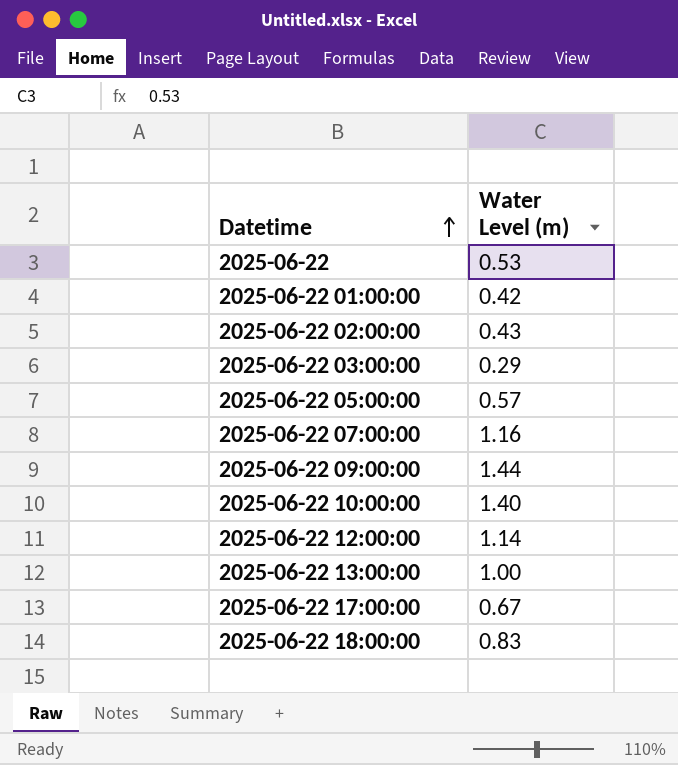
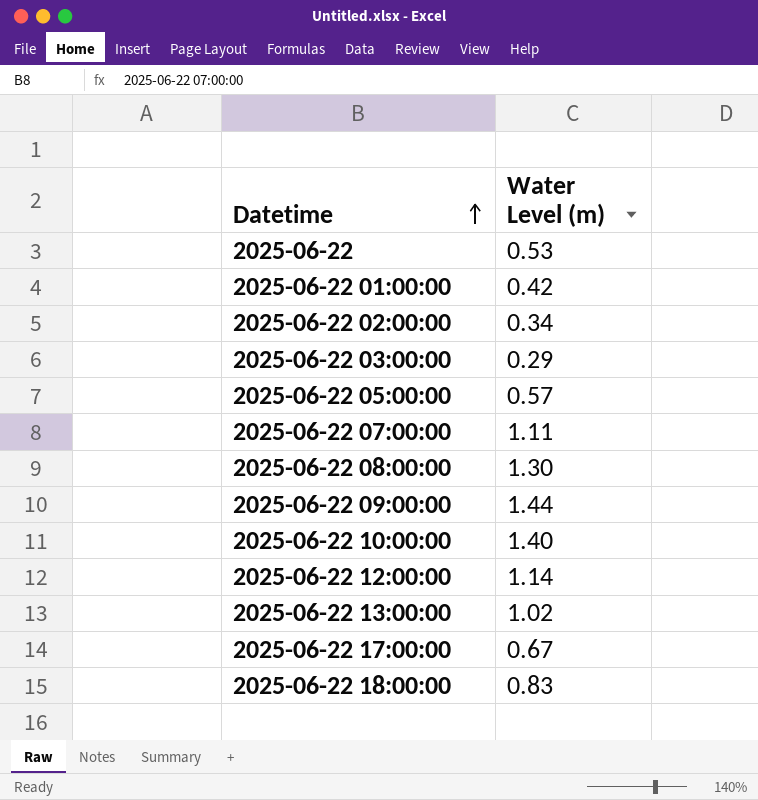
2025-06-22 02:00:00 | Water Level (m): 0.43 -> 0.34
2025-06-22 07:00:00 | Water Level (m): 1.16 -> 1.11
row 2025-06-22 08:00:00: none -> 1.30
2025-06-22 13:00:00 | Water Level (m): 1.00 -> 1.02

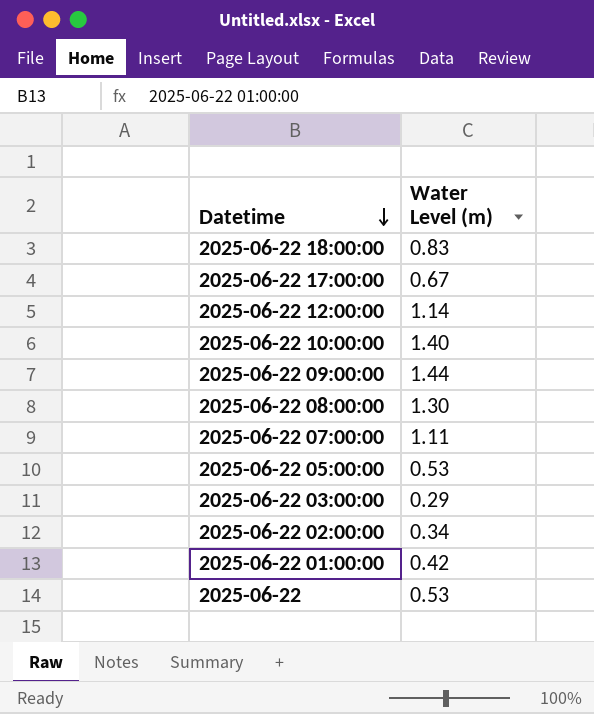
row order: Datetime ascending -> Datetime descending
row 2025-06-22 13:00:00: 1.02 -> none
2025-06-22 05:00:00 | Water Level (m): 0.57 -> 0.53

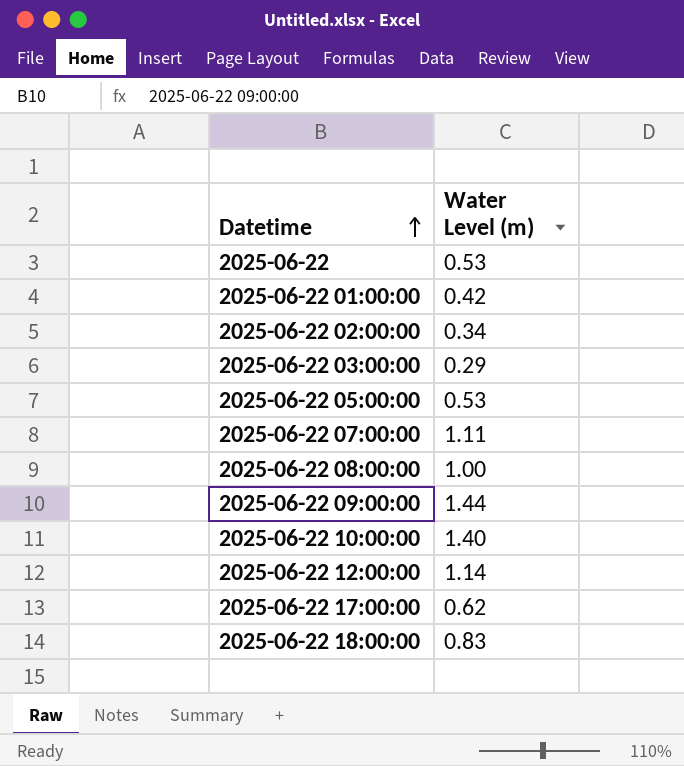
row order: Datetime descending -> Datetime ascending
2025-06-22 08:00:00 | Water Level (m): 1.30 -> 1.00
2025-06-22 17:00:00 | Water Level (m): 0.67 -> 0.62

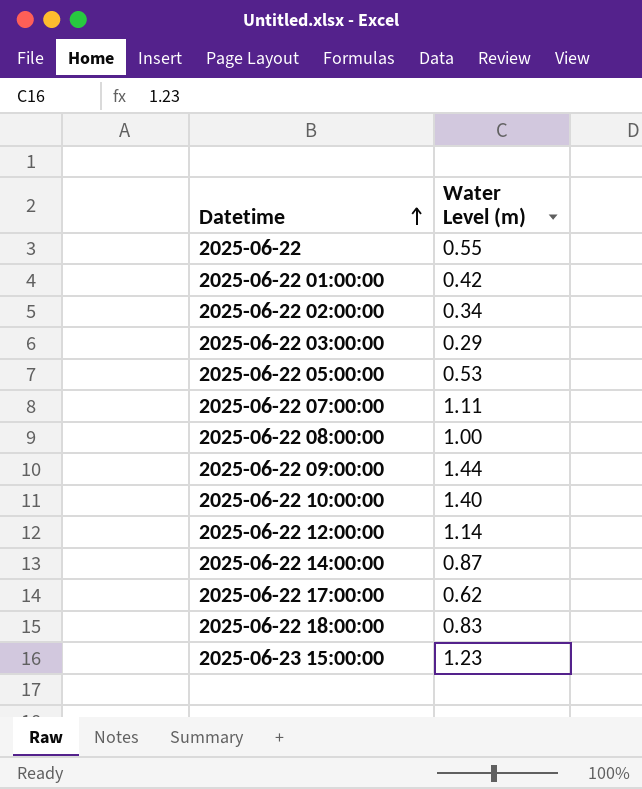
2025-06-22 | Water Level (m): 0.53 -> 0.55
row 2025-06-22 14:00:00: none -> 0.87
row 2025-06-23 15:00:00: none -> 1.23

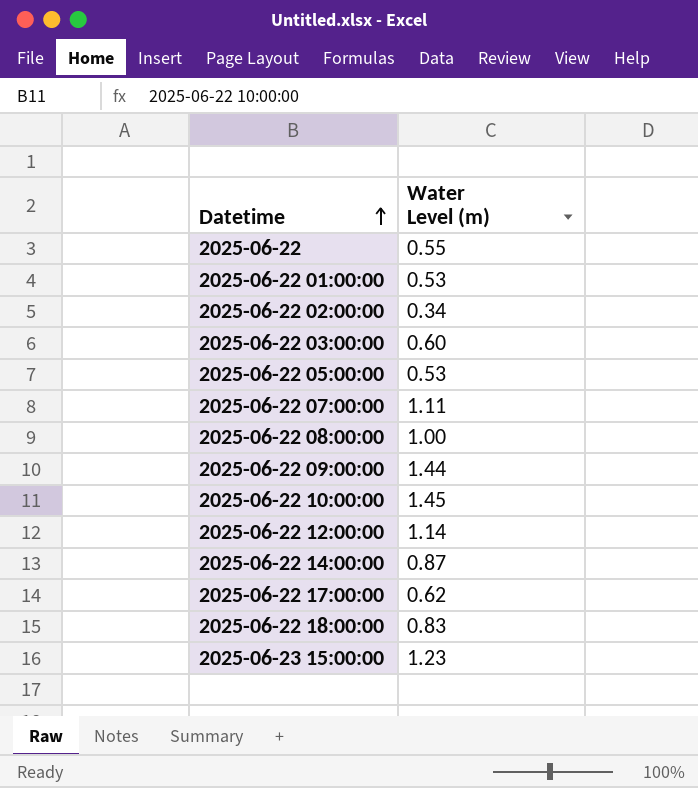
2025-06-22 01:00:00 | Water Level (m): 0.42 -> 0.53
2025-06-22 03:00:00 | Water Level (m): 0.29 -> 0.60
2025-06-22 10:00:00 | Water Level (m): 1.40 -> 1.45

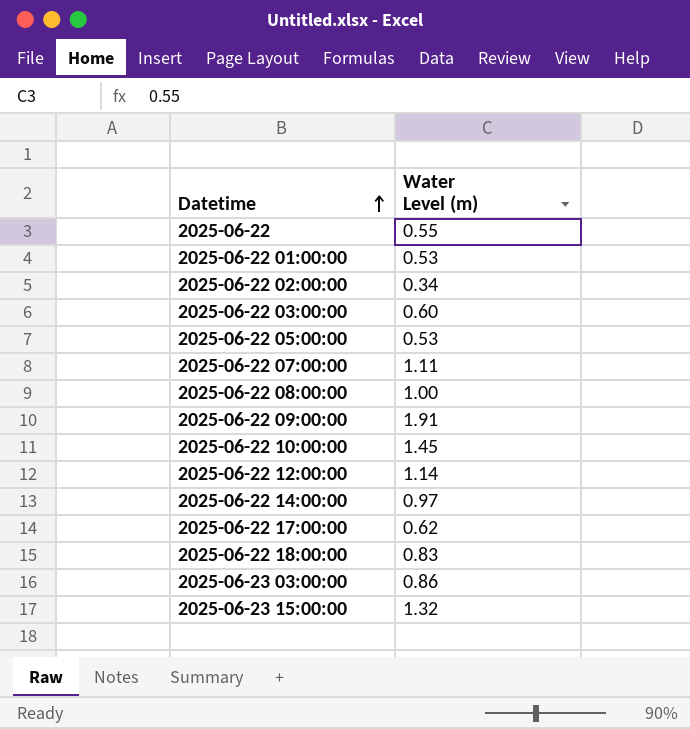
2025-06-22 09:00:00 | Water Level (m): 1.44 -> 1.91
2025-06-22 14:00:00 | Water Level (m): 0.87 -> 0.97
row 2025-06-23 03:00:00: none -> 0.86
2025-06-23 15:00:00 | Water Level (m): 1.23 -> 1.32

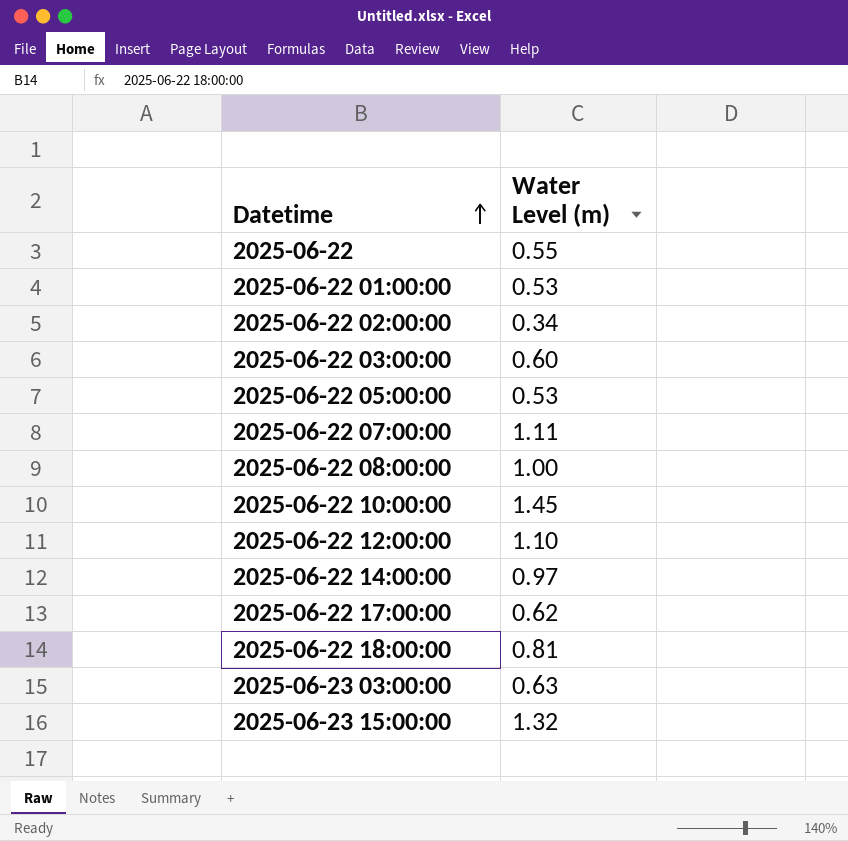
row 2025-06-22 09:00:00: 1.91 -> none
2025-06-22 12:00:00 | Water Level (m): 1.14 -> 1.10
2025-06-22 18:00:00 | Water Level (m): 0.83 -> 0.81
2025-06-23 03:00:00 | Water Level (m): 0.86 -> 0.63

